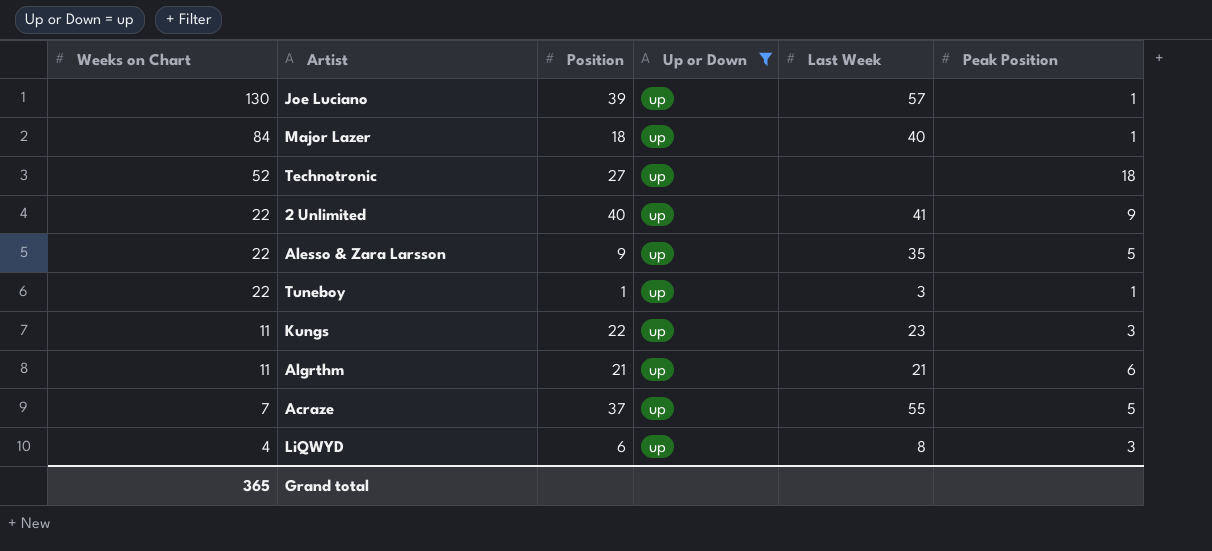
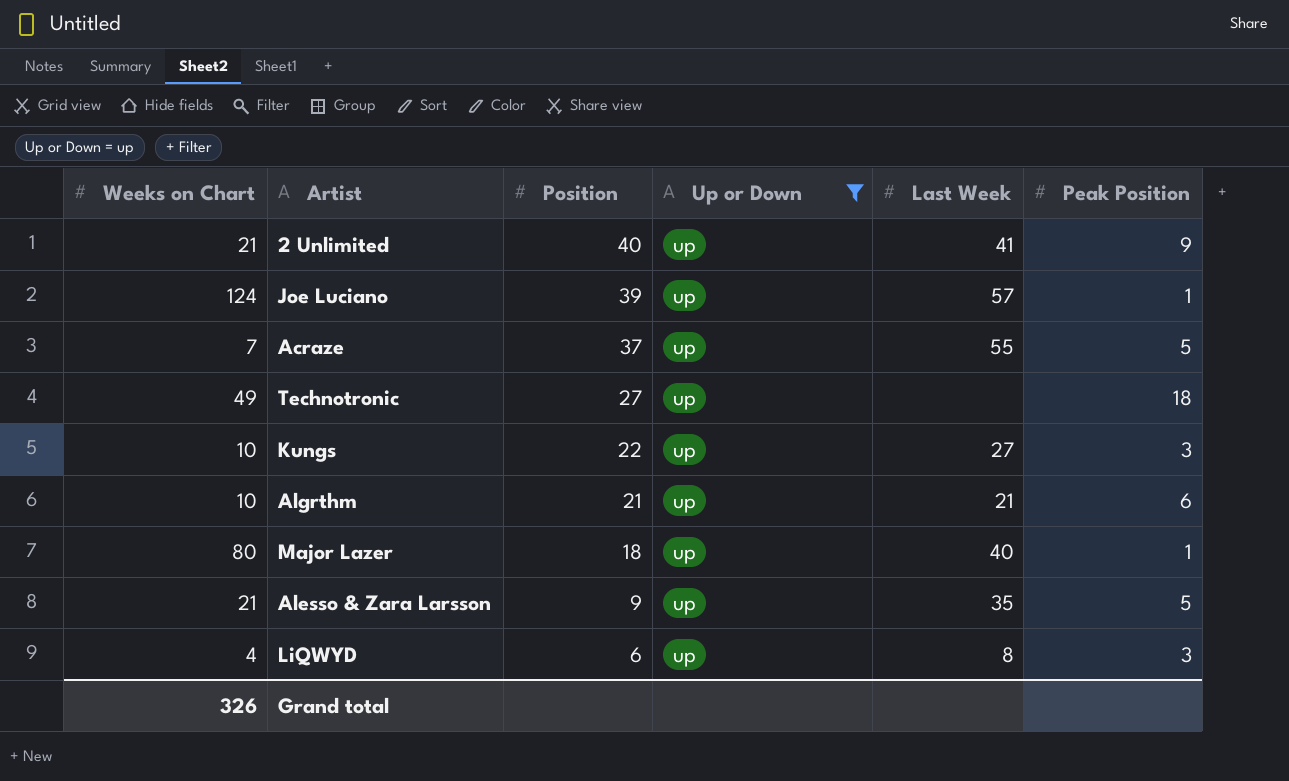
row order: Weeks on Chart descending -> Position descending
row Tuneboy: 22 | 1 | up | 3 | 1 -> none
2 Unlimited | Weeks on Chart: 22 -> 21
Joe Luciano | Weeks on Chart: 130 -> 124
Technotronic | Weeks on Chart: 52 -> 49
Kungs | Weeks on Chart: 11 -> 10
Kungs | Last Week: 23 -> 27
Algrthm | Weeks on Chart: 11 -> 10
Major Lazer | Weeks on Chart: 84 -> 80
Alesso & Zara Larsson | Weeks on Chart: 22 -> 21
Grand total | Weeks on Chart: 365 -> 326

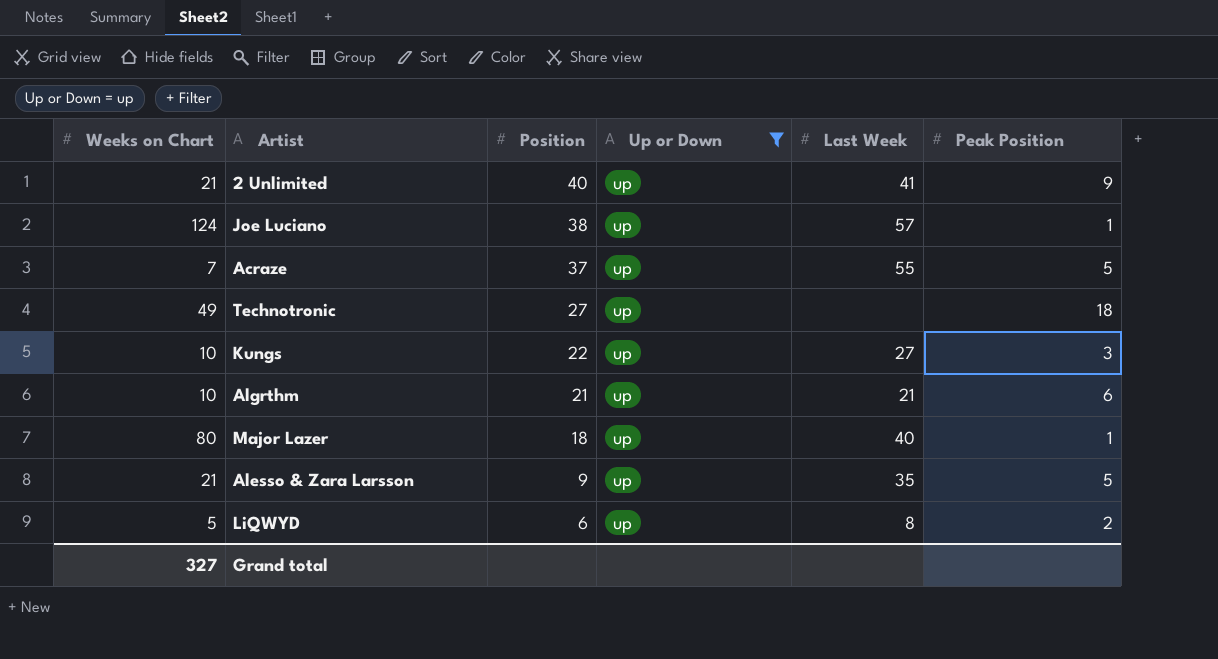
Joe Luciano | Position: 39 -> 38
LiQWYD | Weeks on Chart: 4 -> 5
LiQWYD | Peak Position: 3 -> 2
Grand total | Weeks on Chart: 326 -> 327

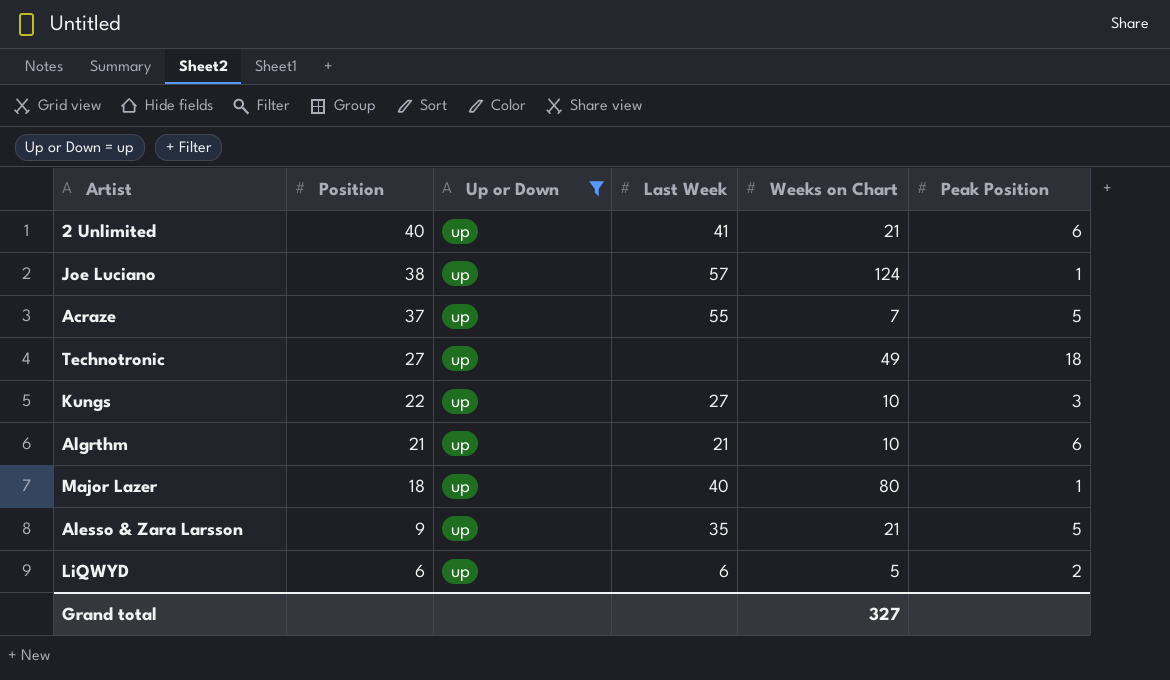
column Weeks on Chart | position: 1 -> 5
2 Unlimited | Peak Position: 9 -> 6
LiQWYD | Last Week: 8 -> 6

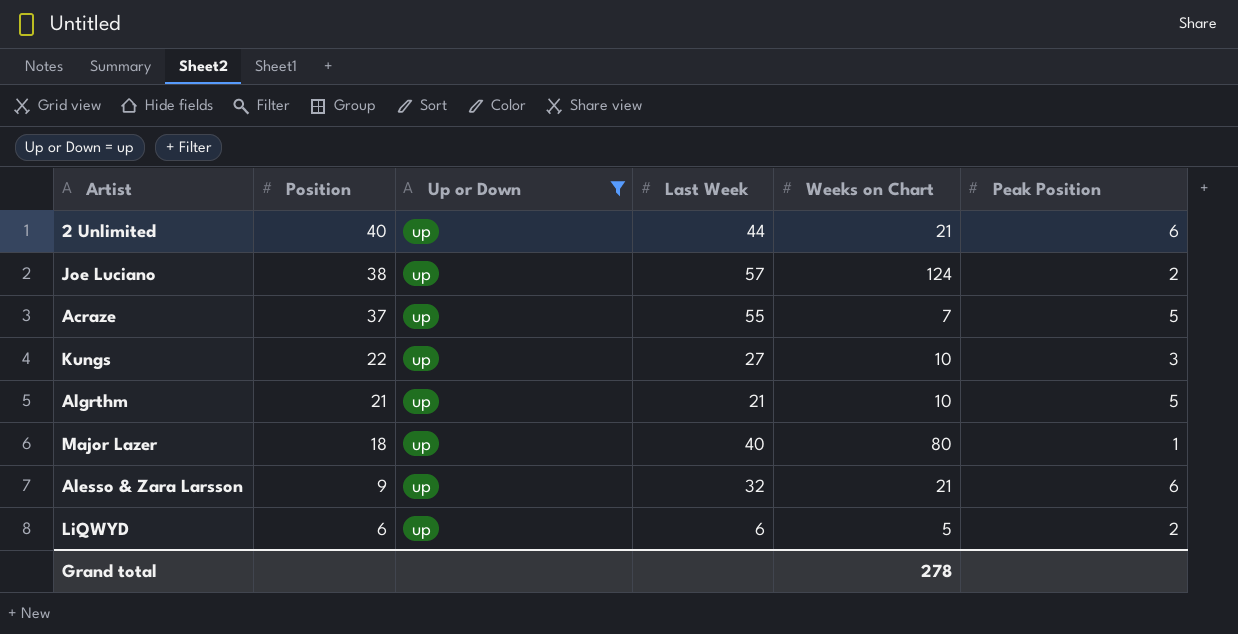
row Technotronic: 27 | up | none | 49 | 18 -> none
2 Unlimited | Last Week: 41 -> 44
Joe Luciano | Peak Position: 1 -> 2
Algrthm | Peak Position: 6 -> 5
Alesso & Zara Larsson | Last Week: 35 -> 32
Alesso & Zara Larsson | Peak Position: 5 -> 6
Grand total | Weeks on Chart: 327 -> 278

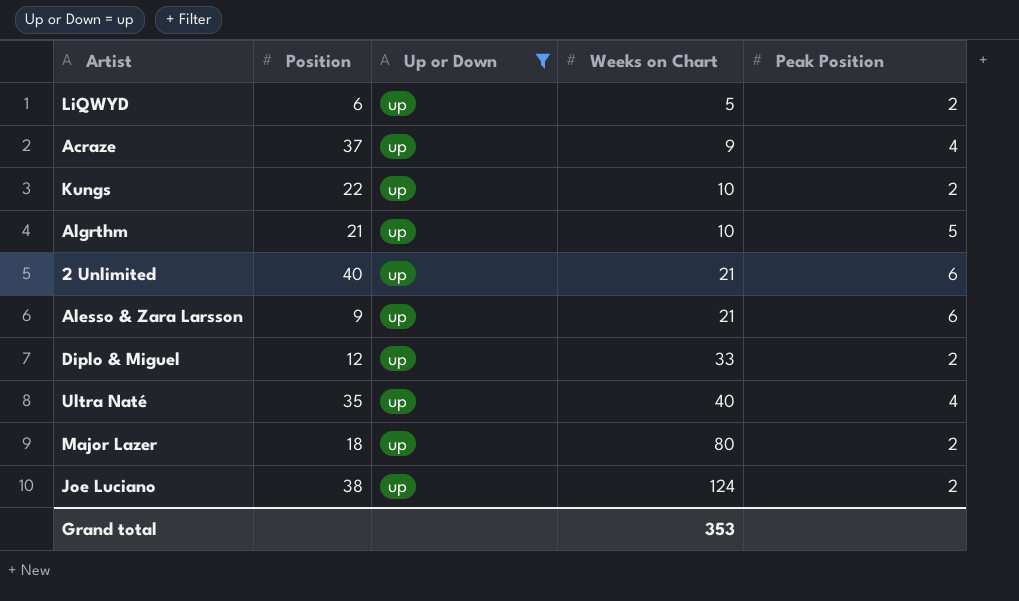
row order: Position descending -> Weeks on Chart ascending
column Last Week | position: 4 -> none
Acraze | Weeks on Chart: 7 -> 9
Acraze | Peak Position: 5 -> 4
Kungs | Peak Position: 3 -> 2
row Diplo & Miguel: none -> 12 | up | 33 | 2
row Ultra Naté: none -> 35 | up | 40 | 4
Major Lazer | Peak Position: 1 -> 2
Grand total | Weeks on Chart: 278 -> 353

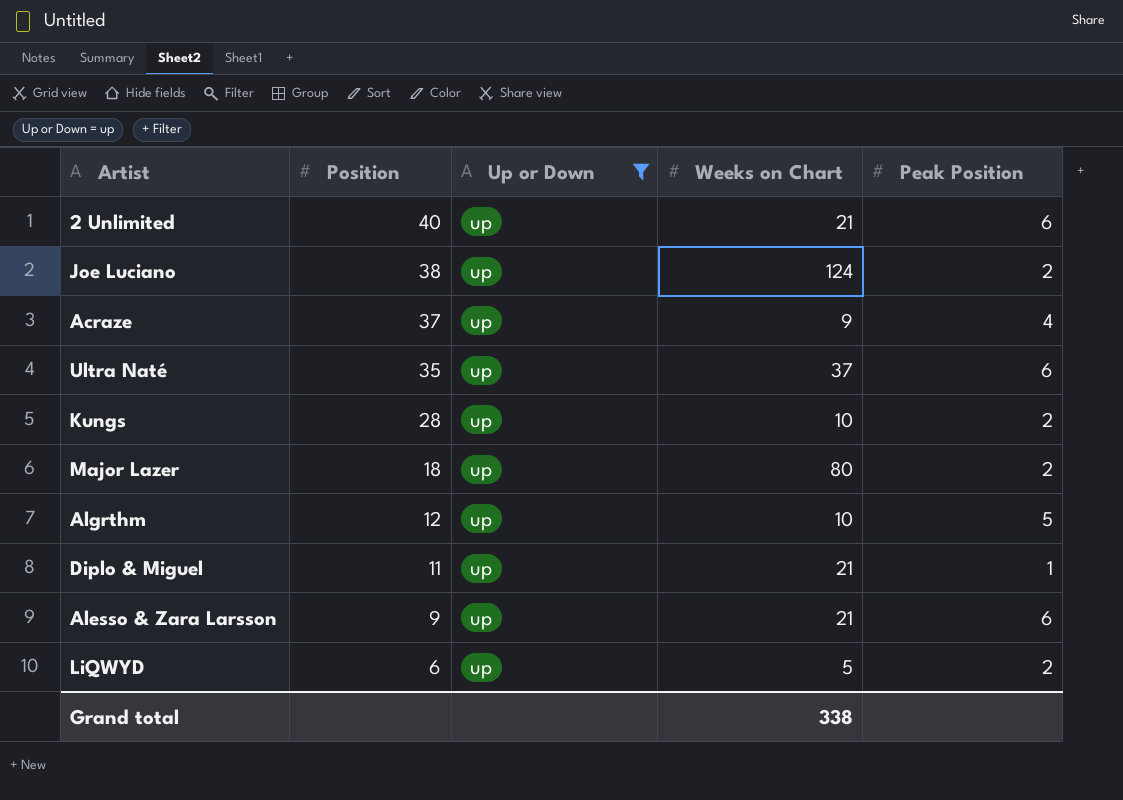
row order: Weeks on Chart ascending -> Position descending
Ultra Naté | Weeks on Chart: 40 -> 37
Ultra Naté | Peak Position: 4 -> 6
Kungs | Position: 22 -> 28
Algrthm | Position: 21 -> 12
Diplo & Miguel | Position: 12 -> 11
Diplo & Miguel | Weeks on Chart: 33 -> 21
Diplo & Miguel | Peak Position: 2 -> 1
Grand total | Weeks on Chart: 353 -> 338

